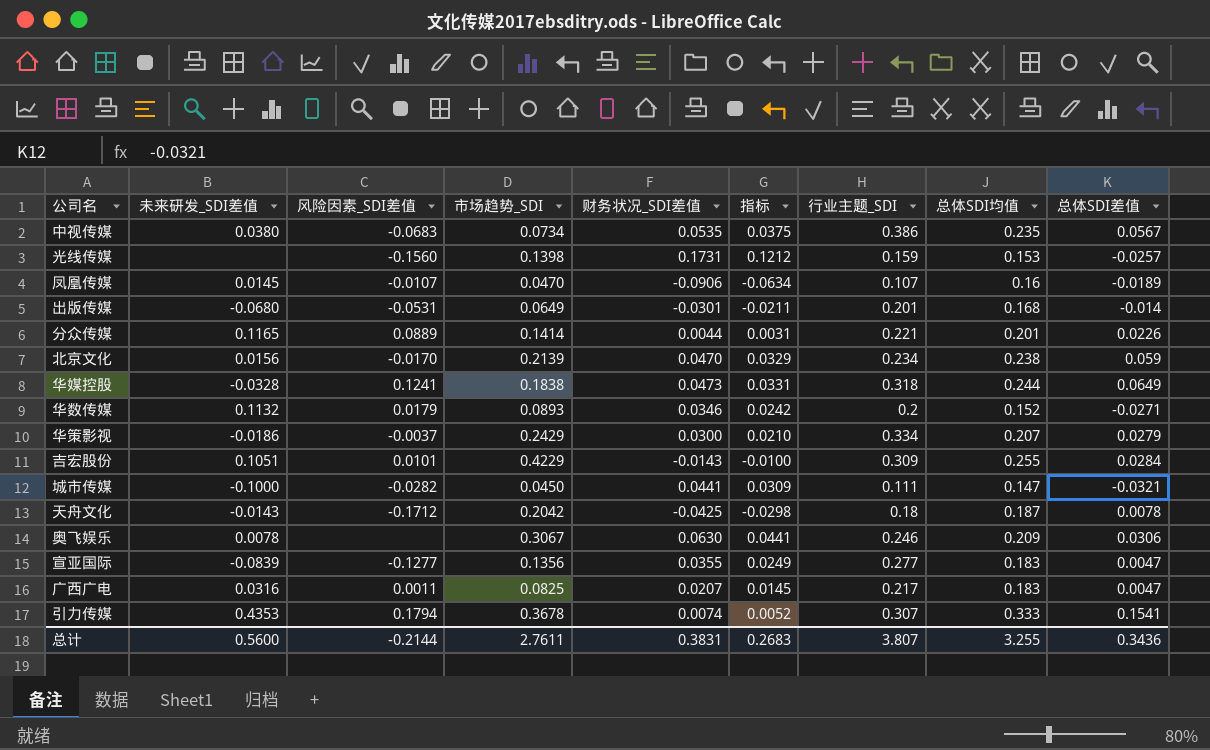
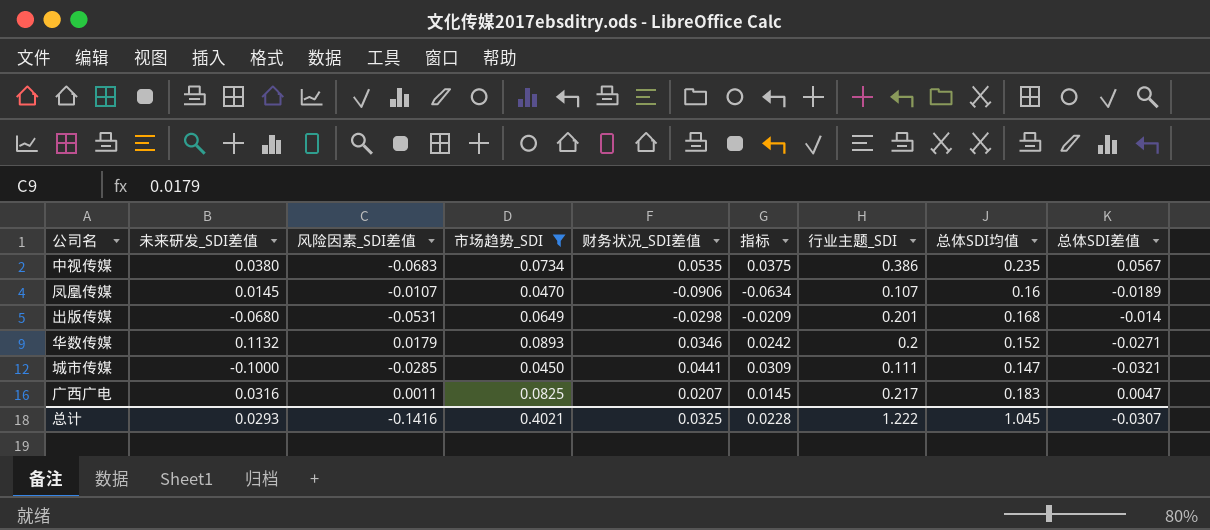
filter: none -> 市场趋势_SDI <= 0.0893
出版传媒 | 财务状况_SDI差值: -0.0301 -> -0.0298
出版传媒 | 指标: -0.0211 -> -0.0209
城市传媒 | 风险因素_SDI差值: -0.0282 -> -0.0285
总计 | 未来研发_SDI差值: 0.5600 -> 0.0293
总计 | 风险因素_SDI差值: -0.2144 -> -0.1416
总计 | 市场趋势_SDI: 2.7611 -> 0.4021
总计 | 财务状况_SDI差值: 0.3831 -> 0.0325
总计 | 指标: 0.2683 -> 0.0228
总计 | 行业主题_SDI: 3.807 -> 1.222
总计 | 总体SDI均值: 3.255 -> 1.045
总计 | 总体SDI差值: 0.3436 -> -0.0307

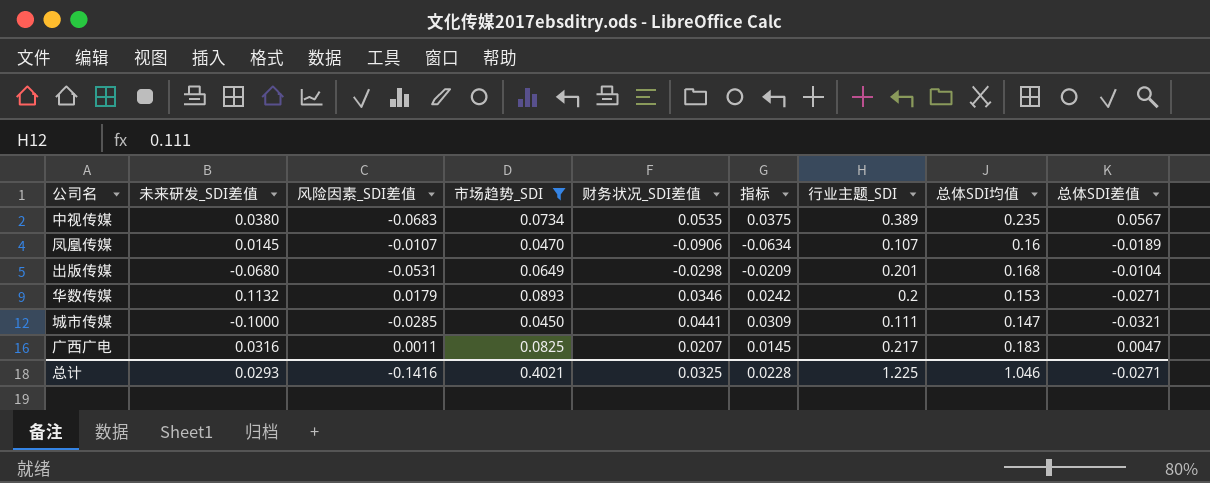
中视传媒 | 行业主题_SDI: 0.386 -> 0.389
出版传媒 | 总体SDI差值: -0.014 -> -0.0104
华数传媒 | 总体SDI均值: 0.152 -> 0.153
总计 | 行业主题_SDI: 1.222 -> 1.225
总计 | 总体SDI均值: 1.045 -> 1.046
总计 | 总体SDI差值: -0.0307 -> -0.0271

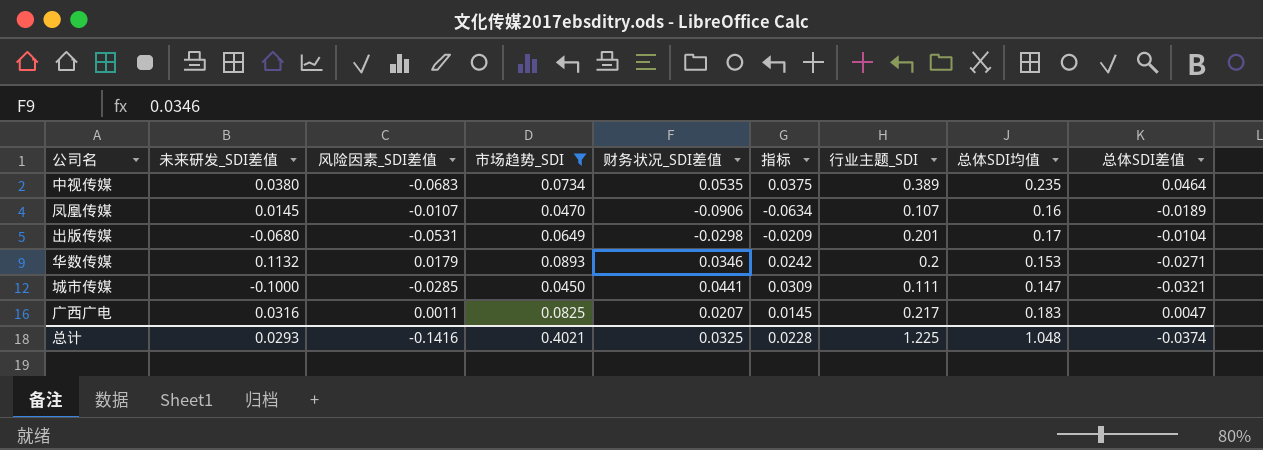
中视传媒 | 总体SDI差值: 0.0567 -> 0.0464
出版传媒 | 总体SDI均值: 0.168 -> 0.17
总计 | 总体SDI均值: 1.046 -> 1.048
总计 | 总体SDI差值: -0.0271 -> -0.0374

